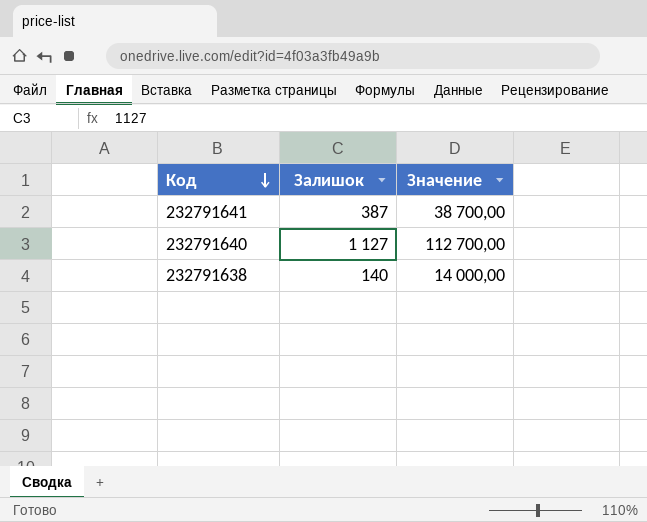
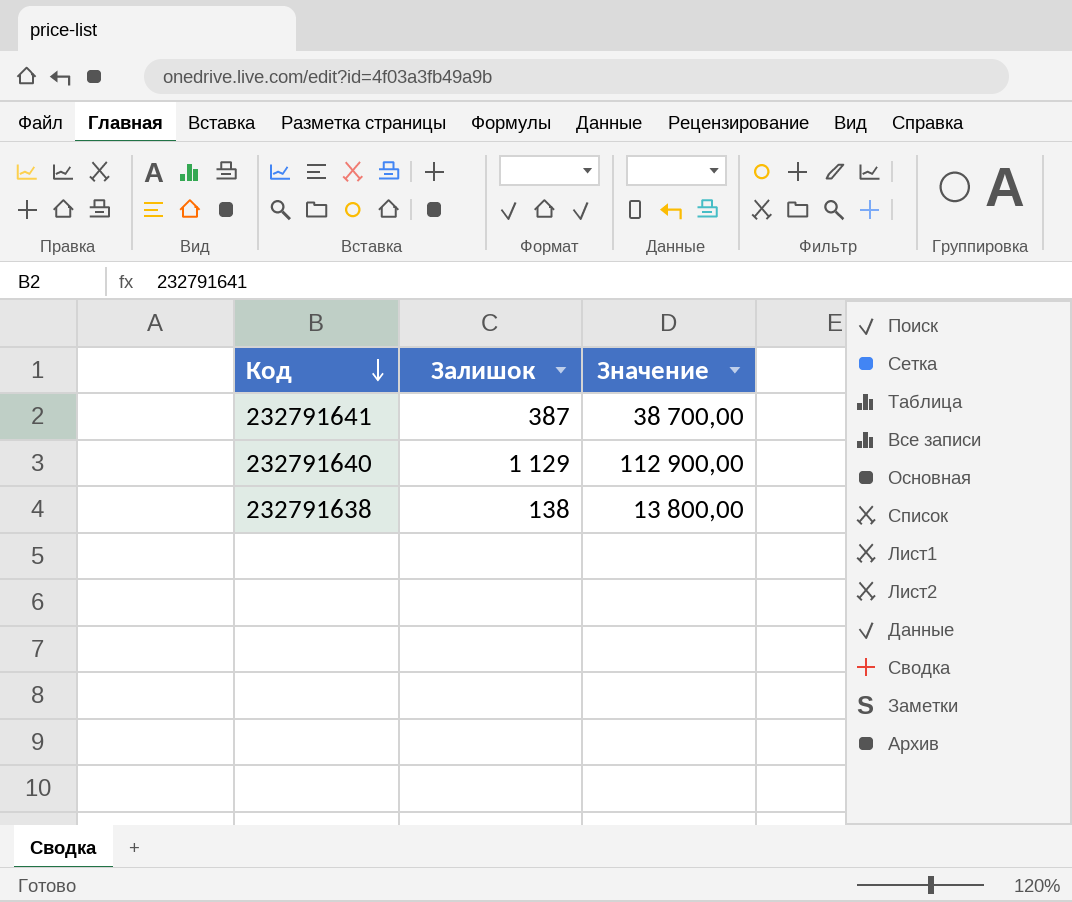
232791640 | Залишок: 1 127 -> 1 129
232791640 | Значение: 112 700,00 -> 112 900,00
232791638 | Залишок: 140 -> 138
232791638 | Значение: 14 000,00 -> 13 800,00

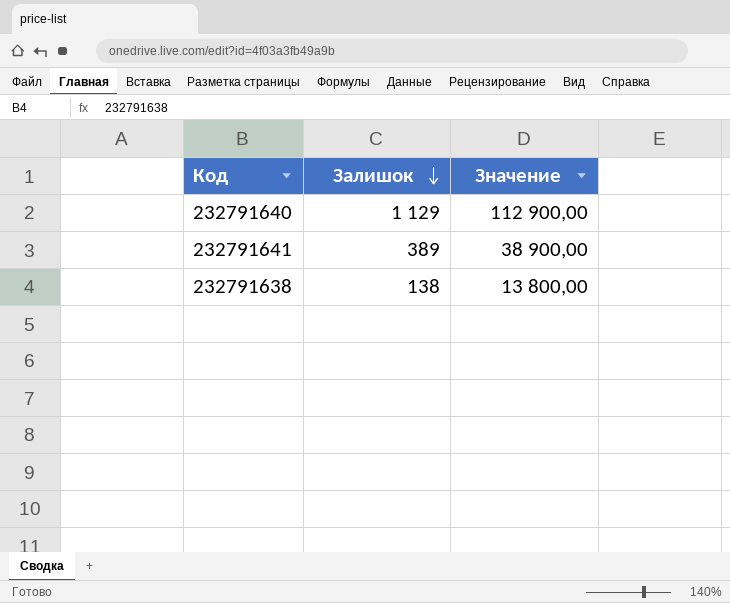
row order: Код descending -> Залишок descending
232791641 | Залишок: 387 -> 389
232791641 | Значение: 38 700,00 -> 38 900,00

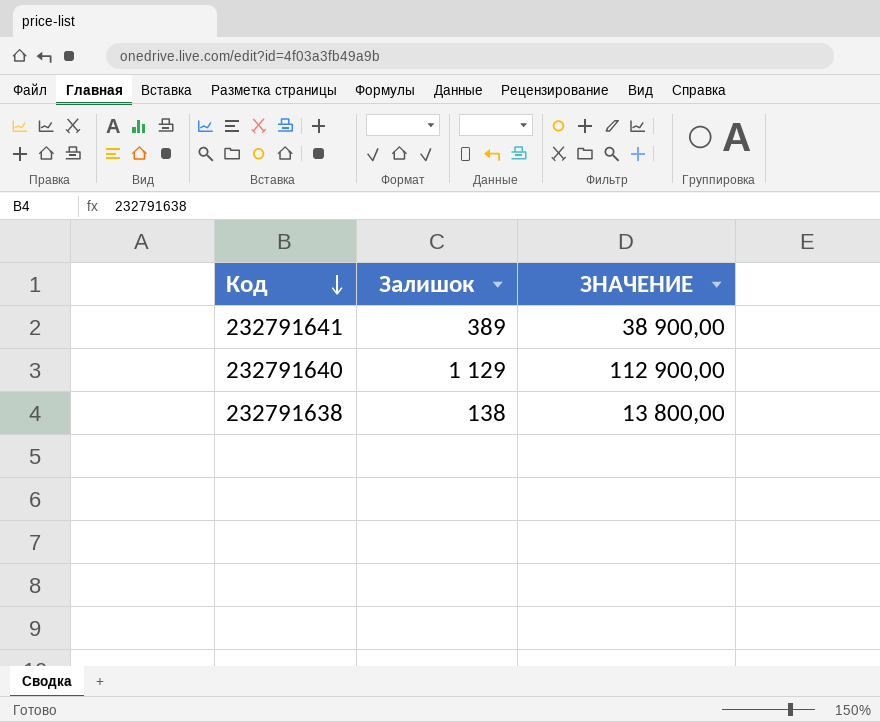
row order: Залишок descending -> Код descending
column name: Значение -> ЗНАЧЕНИЕ

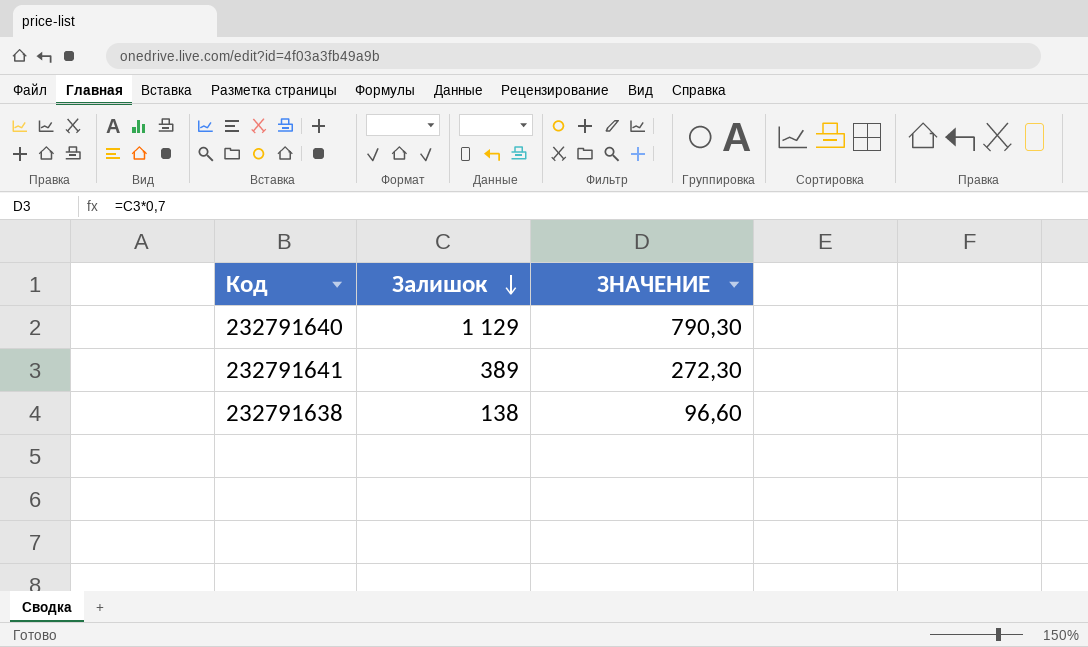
row order: Код descending -> Залишок descending
column ЗНАЧЕНИЕ | formula: [Залишок] * 100 -> [Залишок] * 0,7

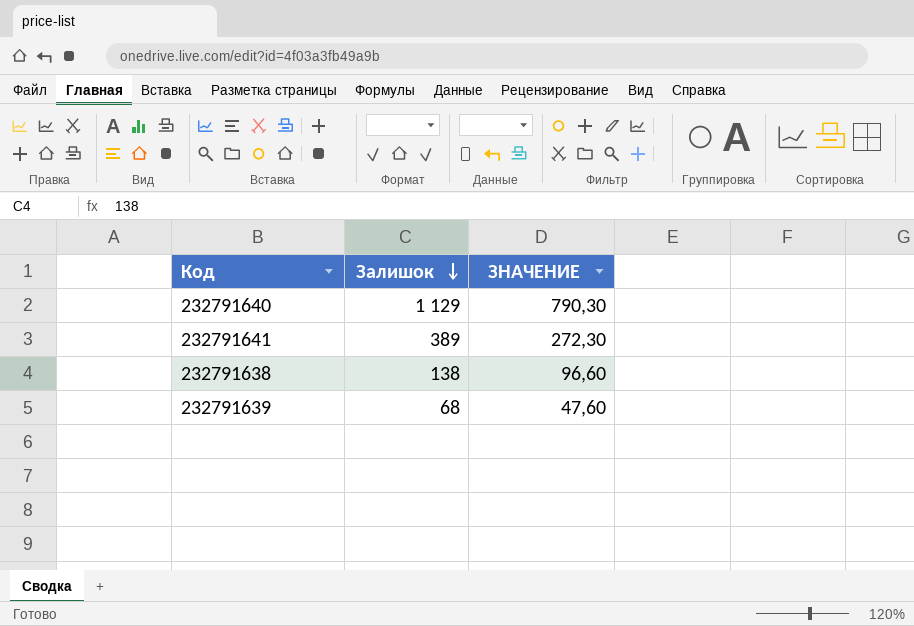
row 232791639: none -> 68 | 47,60

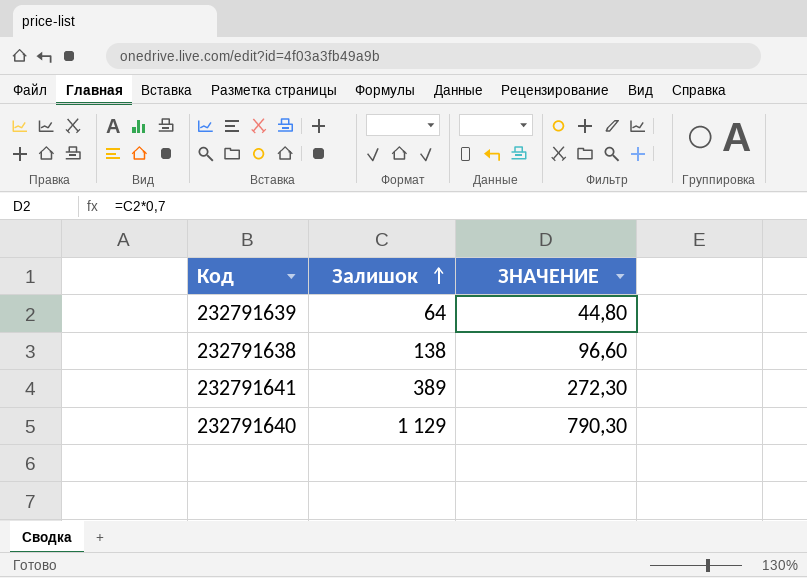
row order: Залишок descending -> Залишок ascending
232791639 | Залишок: 68 -> 64
232791639 | ЗНАЧЕНИЕ: 47,60 -> 44,80

